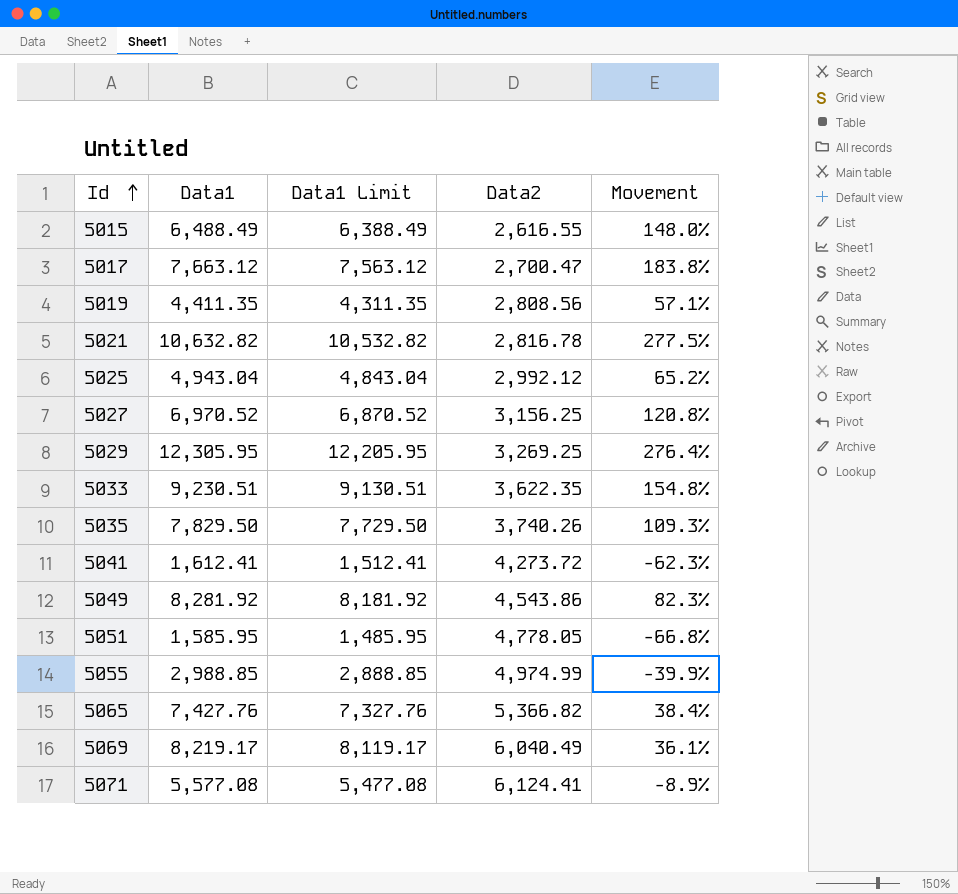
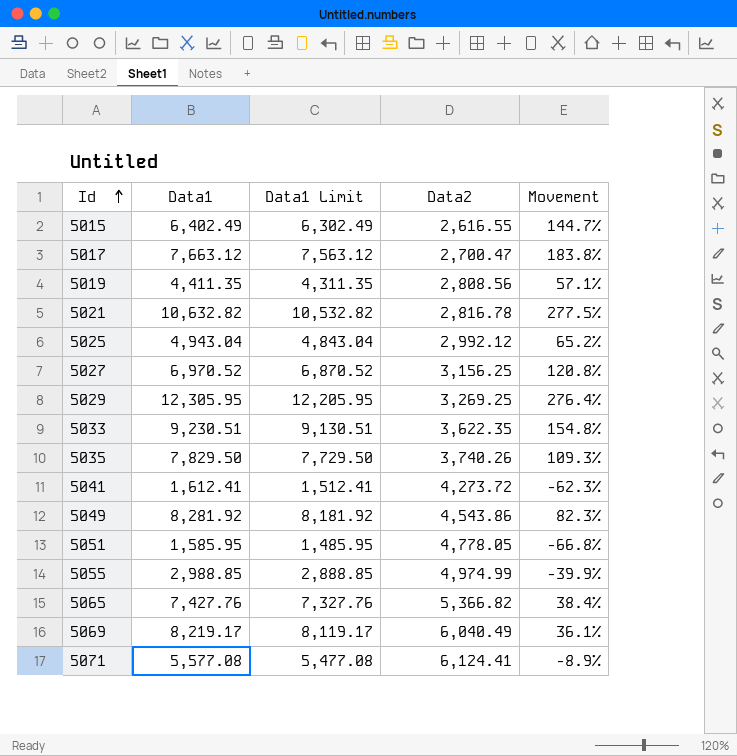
5015 | Data1: 6,488.49 -> 6,402.49
5015 | Data1 Limit: 6,388.49 -> 6,302.49
5015 | Movement: 148.0% -> 144.7%

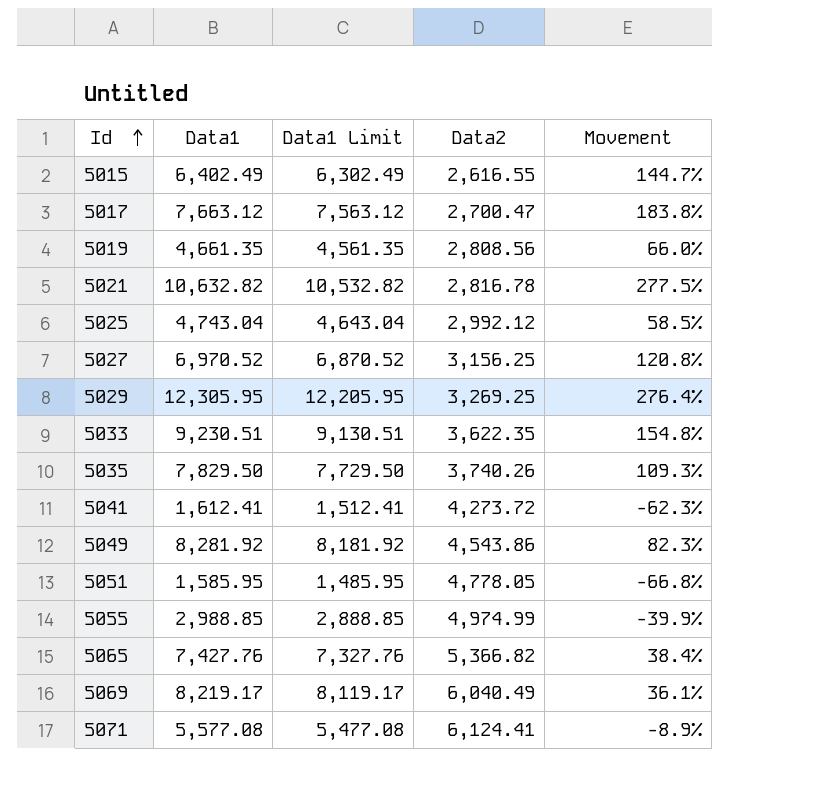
5019 | Data1: 4,411.35 -> 4,661.35
5019 | Data1 Limit: 4,311.35 -> 4,561.35
5019 | Movement: 57.1% -> 66.0%
5025 | Data1: 4,943.04 -> 4,743.04
5025 | Data1 Limit: 4,843.04 -> 4,643.04
5025 | Movement: 65.2% -> 58.5%

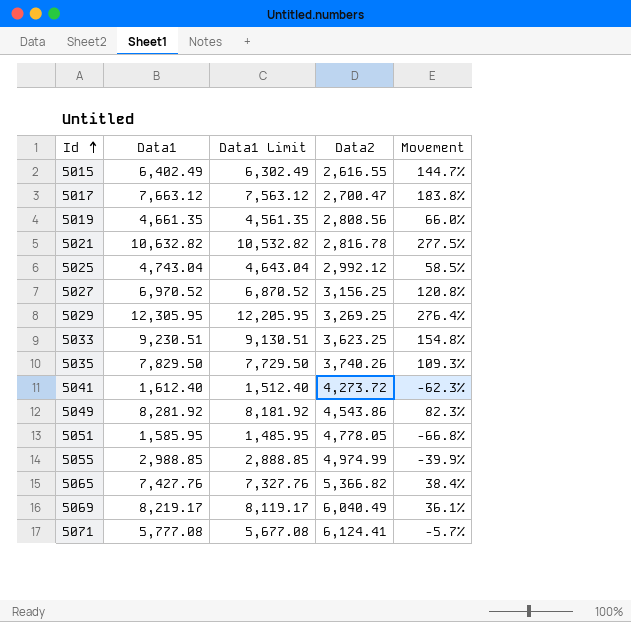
5033 | Data2: 3,622.35 -> 3,623.25
5041 | Data1: 1,612.41 -> 1,612.40
5041 | Data1 Limit: 1,512.41 -> 1,512.40
5071 | Data1: 5,577.08 -> 5,777.08
5071 | Data1 Limit: 5,477.08 -> 5,677.08
5071 | Movement: -8.9% -> -5.7%

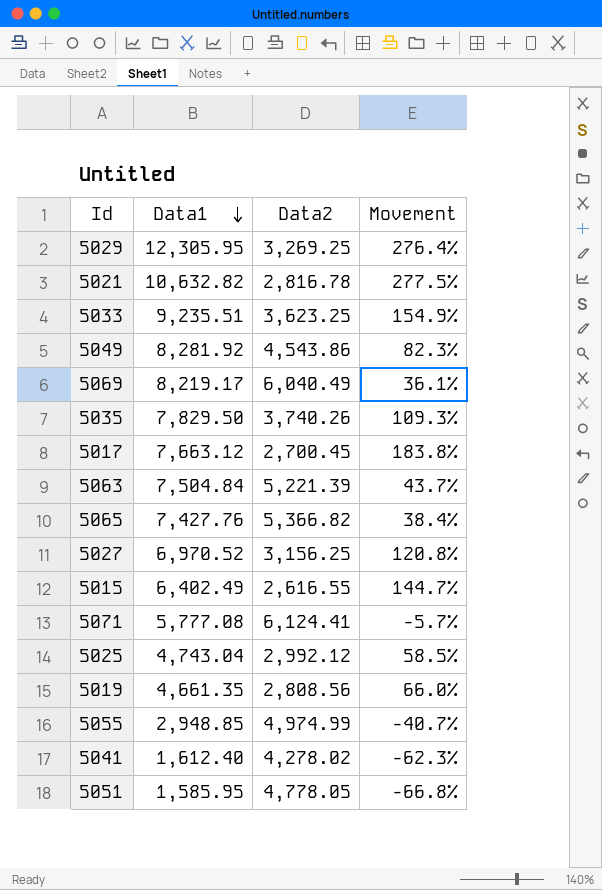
row order: Id ascending -> Data1 descending
column Data1 Limit | formula: [Data1] - 100 -> none
5033 | Data1: 9,230.51 -> 9,235.51
5033 | Movement: 154.8% -> 154.9%
5017 | Data2: 2,700.47 -> 2,700.45
row 5063: none -> 7,504.84 | 5,221.39 | 43.7%
5055 | Data1: 2,988.85 -> 2,948.85
5055 | Movement: -39.9% -> -40.7%
5041 | Data2: 4,273.72 -> 4,278.02

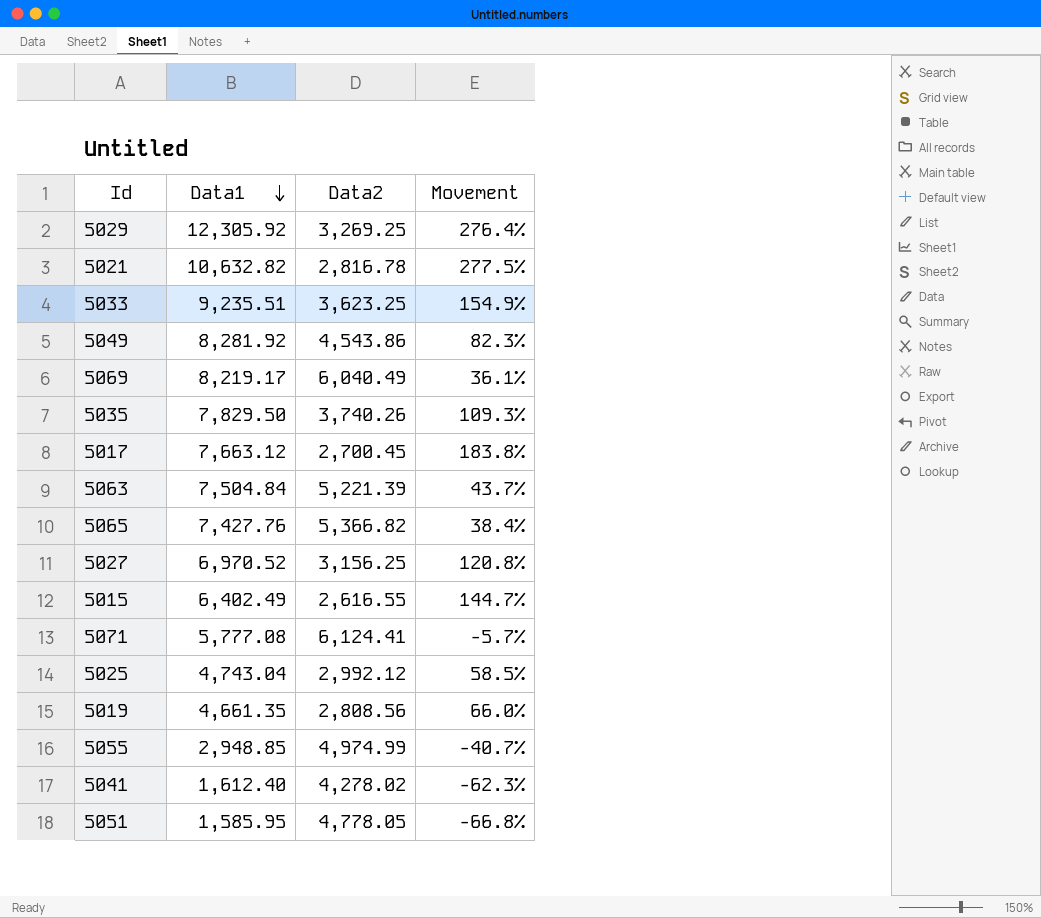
5029 | Data1: 12,305.95 -> 12,305.92

